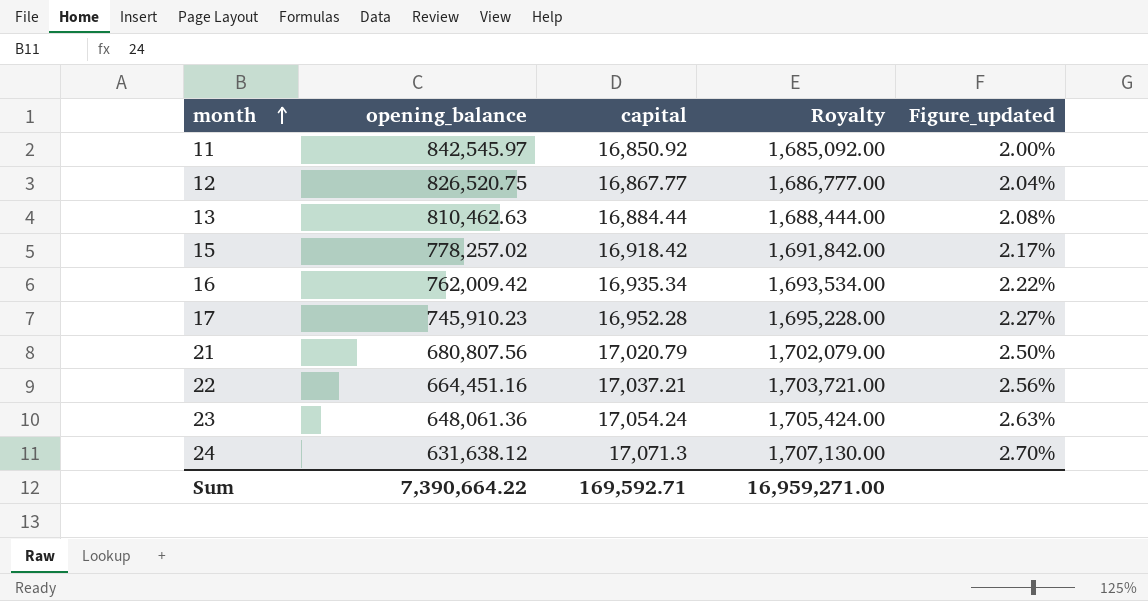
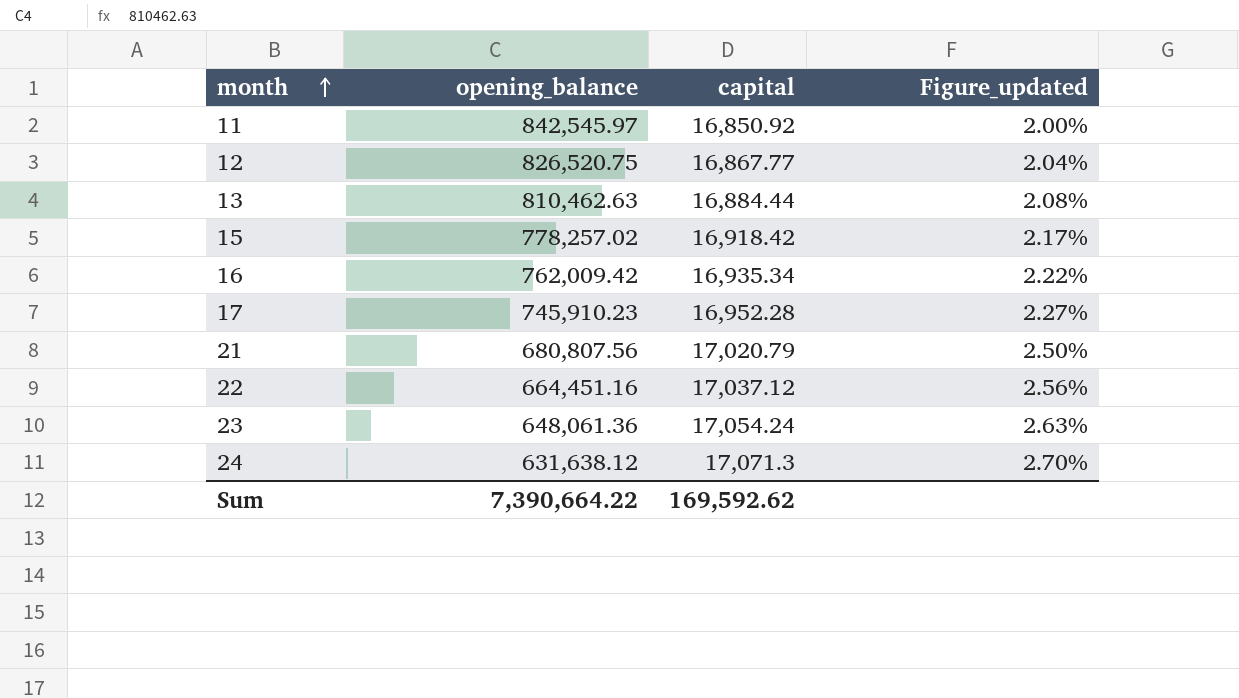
column Royalty | formula: [capital] * 100 -> none
22 | capital: 17,037.21 -> 17,037.12
Sum | capital: 169,592.71 -> 169,592.62

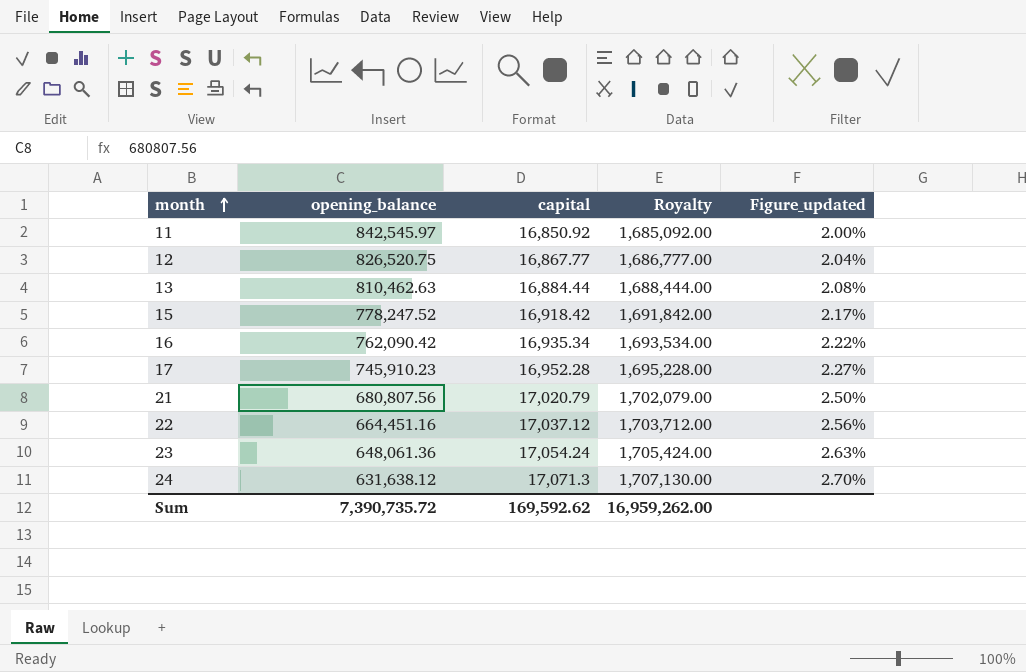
column Royalty | formula: none -> [capital] * 100
15 | opening_balance: 778,257.02 -> 778,247.52
16 | opening_balance: 762,009.42 -> 762,090.42
Sum | opening_balance: 7,390,664.22 -> 7,390,735.72

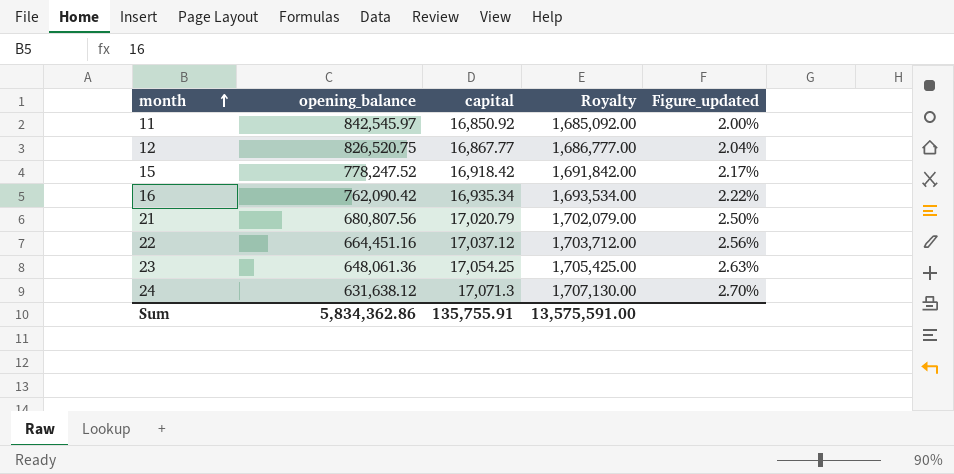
row 13: 810,462.63 | 16,884.44 | 1,688,444.00 | 2.08% -> none
row 17: 745,910.23 | 16,952.28 | 1,695,228.00 | 2.27% -> none
23 | capital: 17,054.24 -> 17,054.25
23 | Royalty: 1,705,424.00 -> 1,705,425.00
Sum | opening_balance: 7,390,735.72 -> 5,834,362.86
Sum | capital: 169,592.62 -> 135,755.91
Sum | Royalty: 16,959,262.00 -> 13,575,591.00

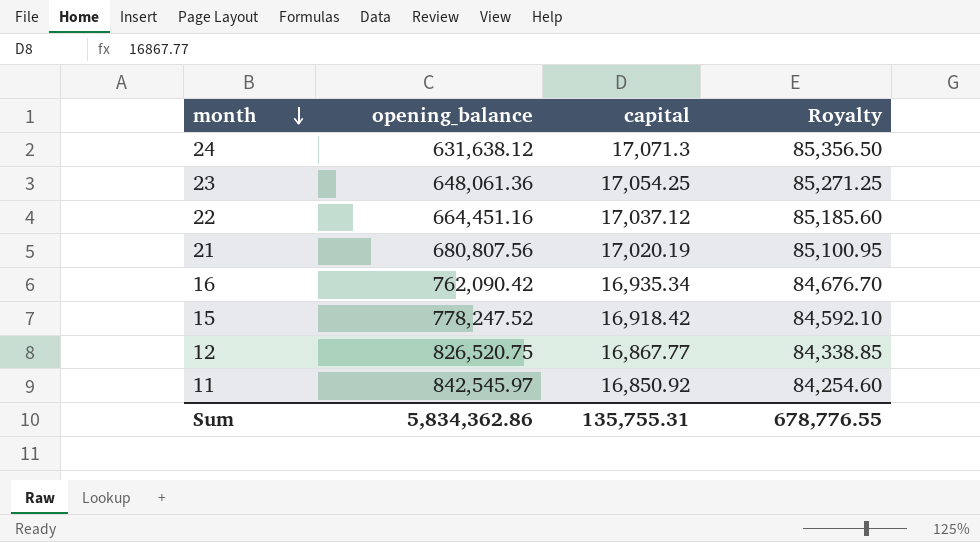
row order: month ascending -> month descending
column Figure_updated | formula: [capital] / [opening_balance] -> none
column Royalty | formula: [capital] * 100 -> [capital] * 5
21 | capital: 17,020.79 -> 17,020.19
Sum | capital: 135,755.91 -> 135,755.31
Sum | Royalty: 13,575,591.00 -> 678,776.55

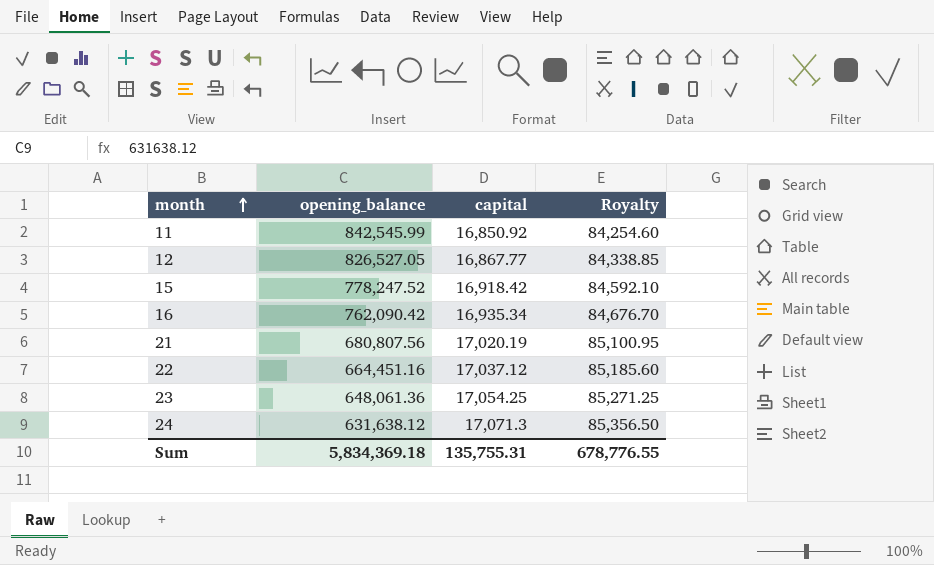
row order: month descending -> month ascending
11 | opening_balance: 842,545.97 -> 842,545.99
12 | opening_balance: 826,520.75 -> 826,527.05
Sum | opening_balance: 5,834,362.86 -> 5,834,369.18

